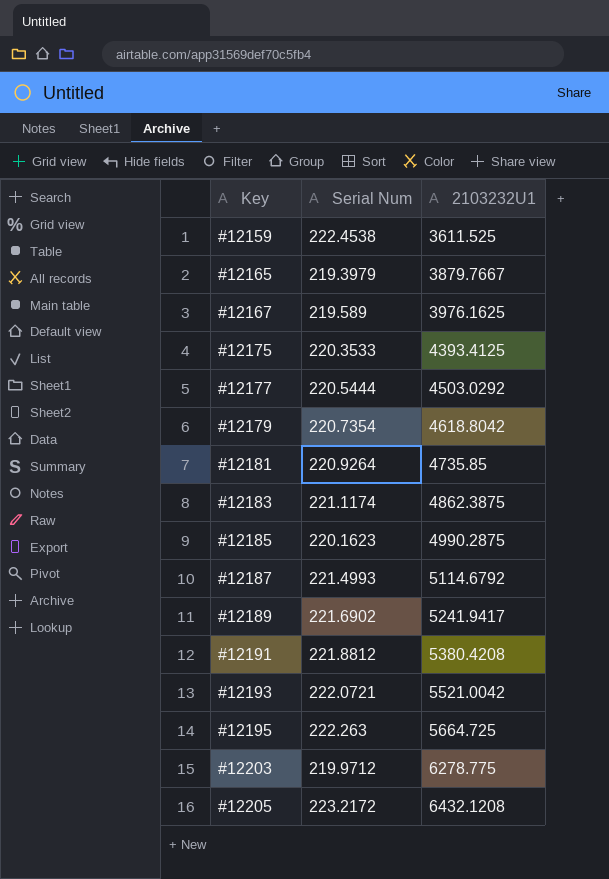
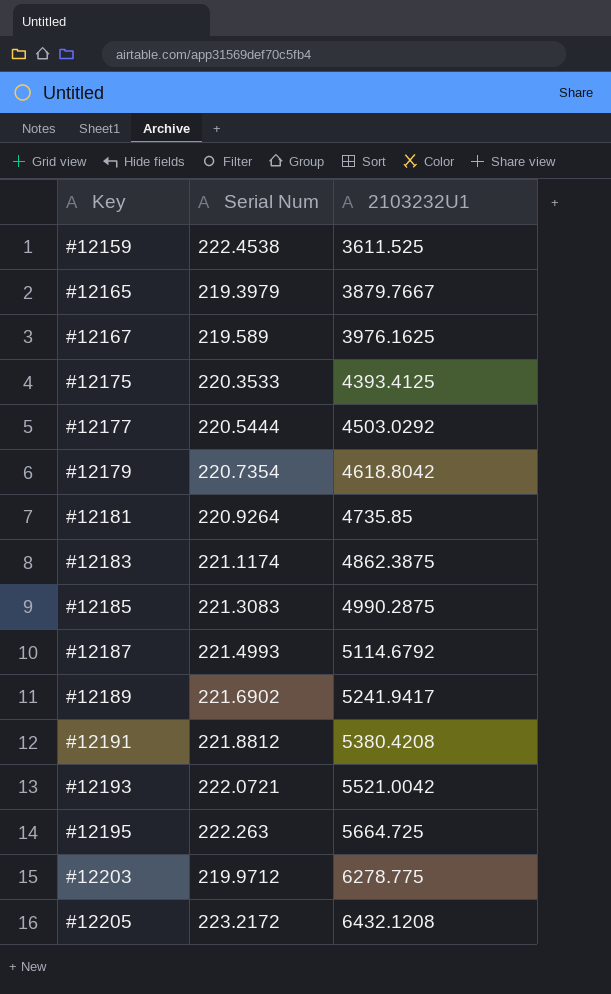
#12185 | Serial Num: 220.1623 -> 221.3083

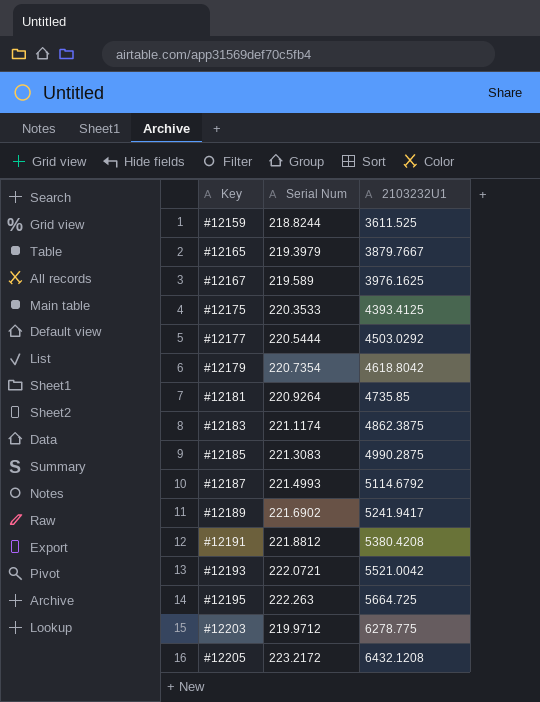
#12159 | Serial Num: 222.4538 -> 218.8244

